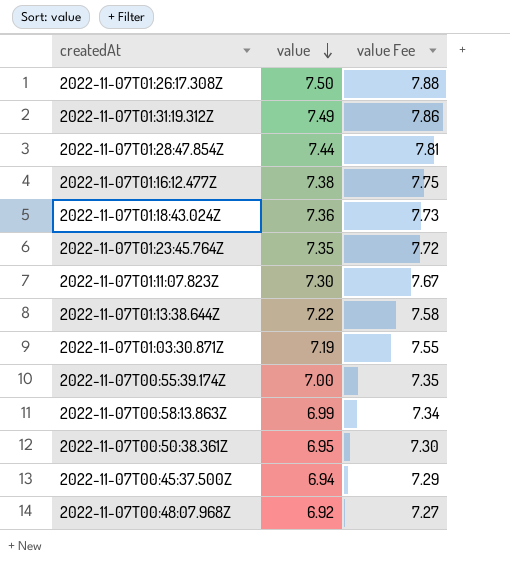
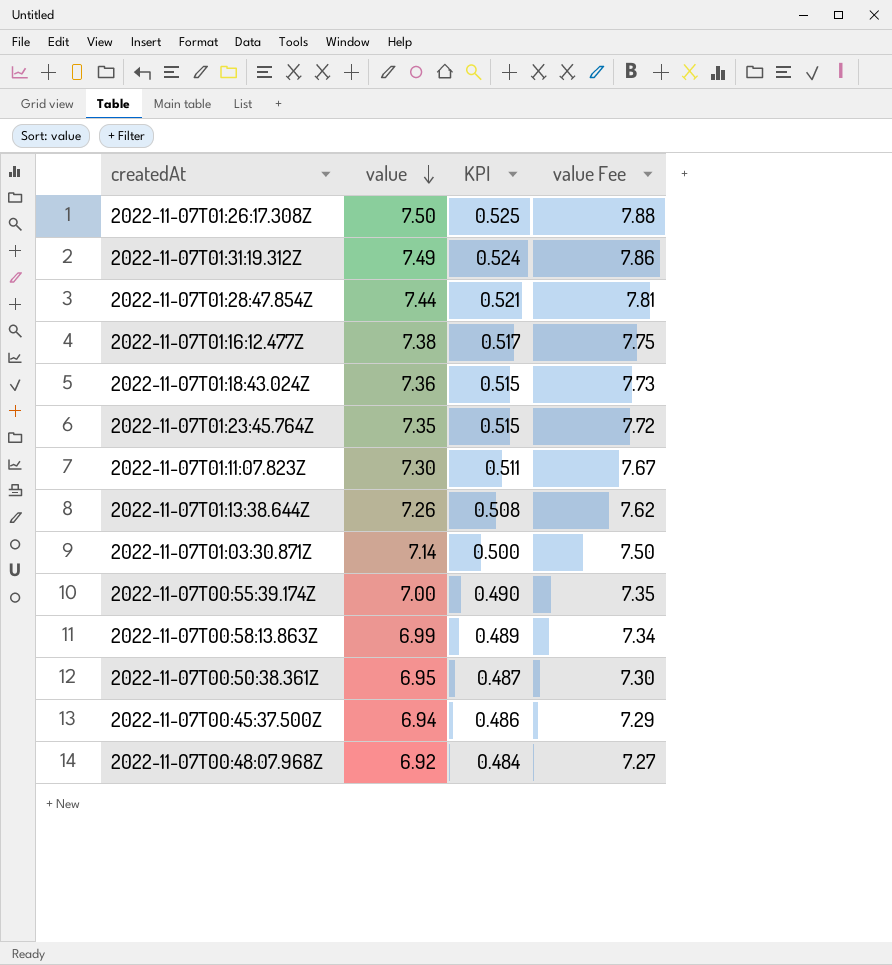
column KPI | formula: none -> [value] * 0.07
2022-11-07T01:13:38.644Z | value: 7.22 -> 7.26
2022-11-07T01:13:38.644Z | value Fee: 7.58 -> 7.62
2022-11-07T01:03:30.871Z | value: 7.19 -> 7.14
2022-11-07T01:03:30.871Z | value Fee: 7.55 -> 7.50

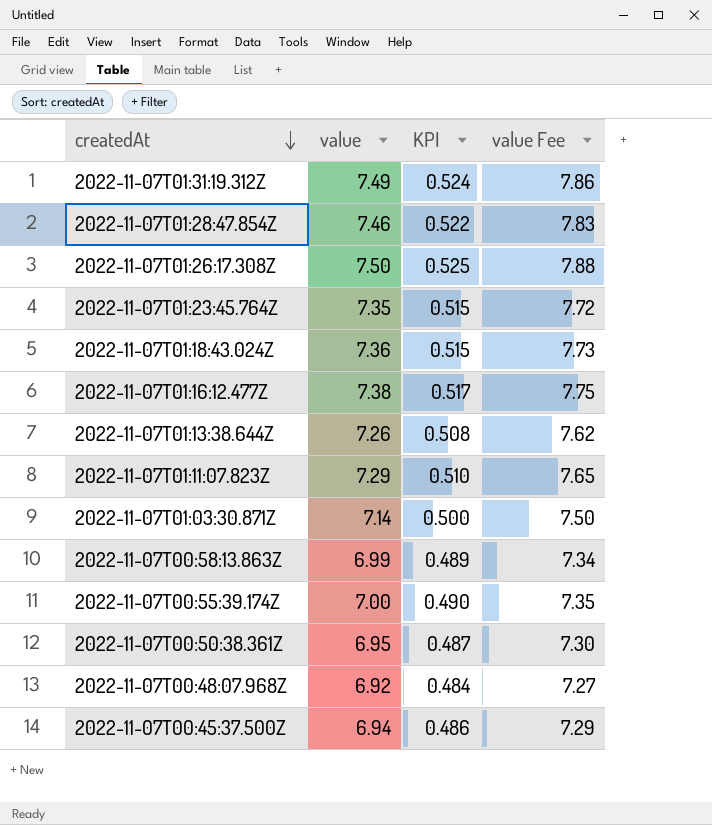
row order: value descending -> createdAt descending
2022-11-07T01:28:47.854Z | value: 7.44 -> 7.46
2022-11-07T01:28:47.854Z | KPI: 0.521 -> 0.522
2022-11-07T01:28:47.854Z | value Fee: 7.81 -> 7.83
2022-11-07T01:11:07.823Z | value: 7.30 -> 7.29
2022-11-07T01:11:07.823Z | KPI: 0.511 -> 0.510
2022-11-07T01:11:07.823Z | value Fee: 7.67 -> 7.65

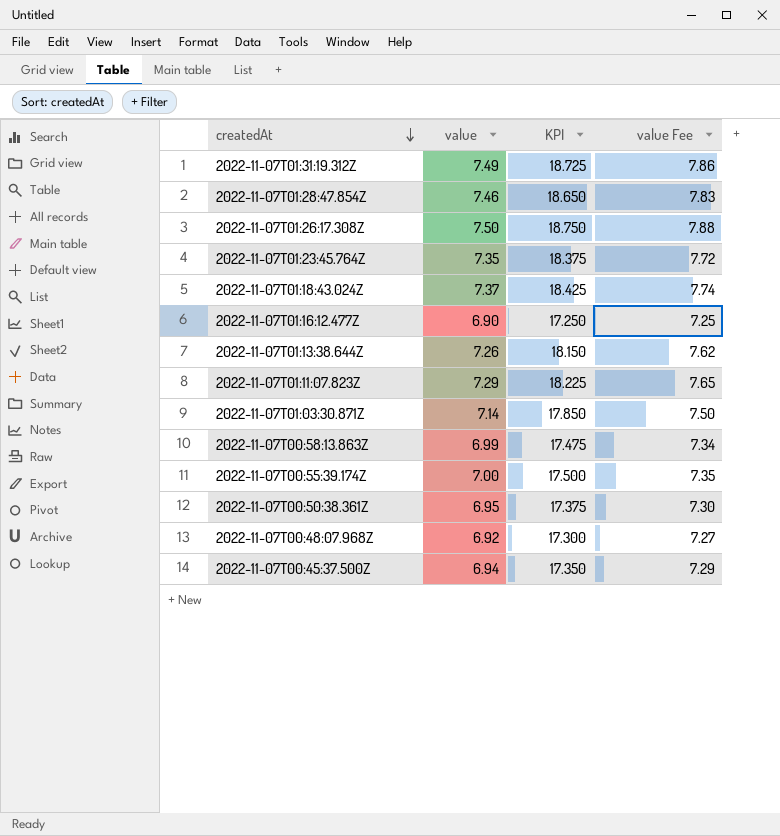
column KPI | formula: [value] * 0.07 -> [value] * 2.5
2022-11-07T01:18:43.024Z | value: 7.36 -> 7.37
2022-11-07T01:18:43.024Z | value Fee: 7.73 -> 7.74
2022-11-07T01:16:12.477Z | value: 7.38 -> 6.90
2022-11-07T01:16:12.477Z | value Fee: 7.75 -> 7.25

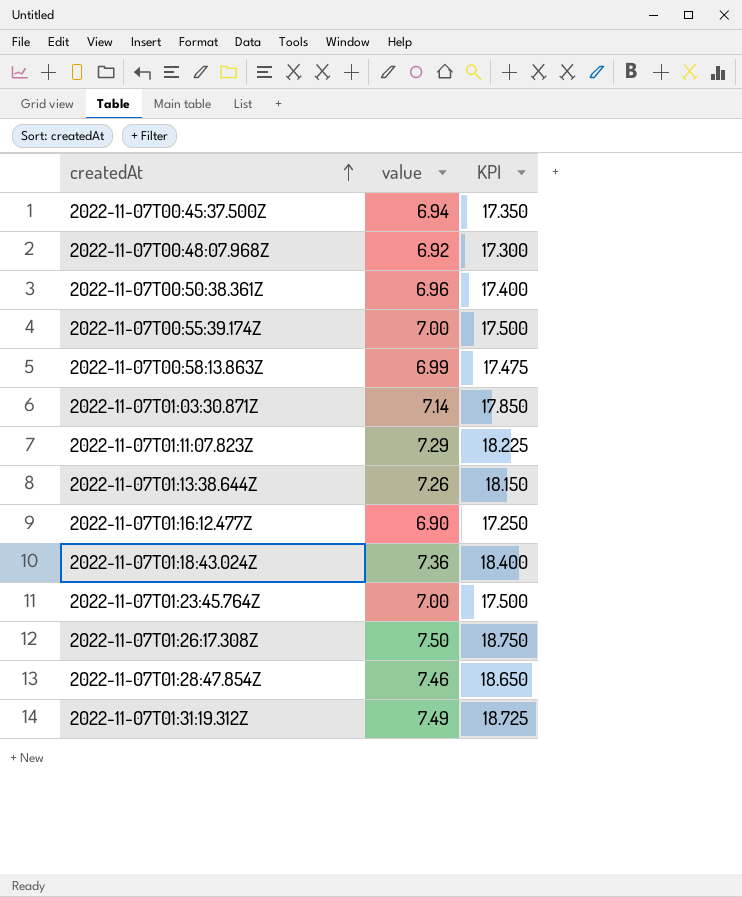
row order: createdAt descending -> createdAt ascending
column value Fee | formula: [value] * 1.05 -> none
2022-11-07T00:50:38.361Z | value: 6.95 -> 6.96
2022-11-07T00:50:38.361Z | KPI: 17.375 -> 17.400
2022-11-07T01:18:43.024Z | value: 7.37 -> 7.36
2022-11-07T01:18:43.024Z | KPI: 18.425 -> 18.400
2022-11-07T01:23:45.764Z | value: 7.35 -> 7.00
2022-11-07T01:23:45.764Z | KPI: 18.375 -> 17.500

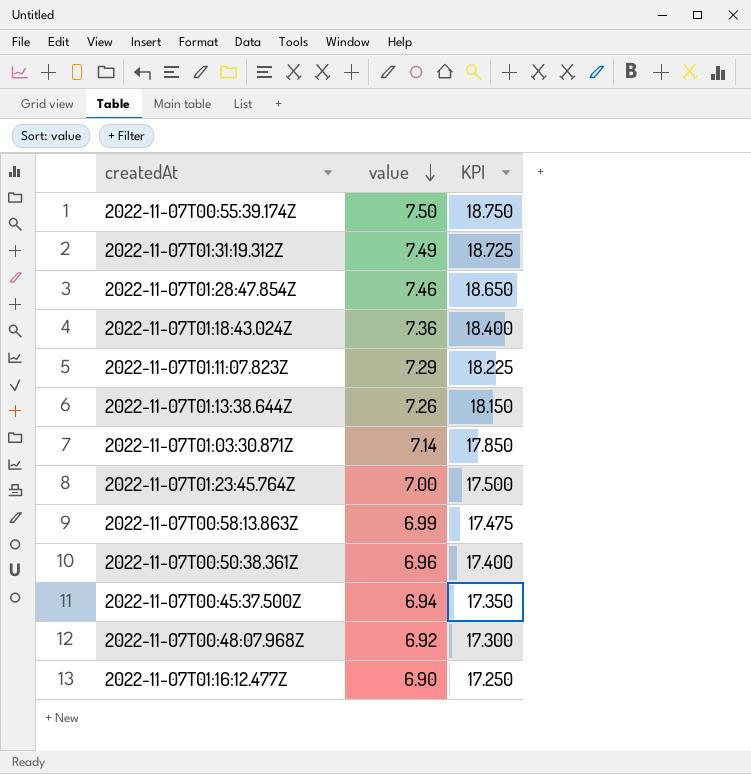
row order: createdAt ascending -> value descending
row 2022-11-07T01:26:17.308Z: 7.50 | 18.750 -> none
2022-11-07T00:55:39.174Z | value: 7.00 -> 7.50
2022-11-07T00:55:39.174Z | KPI: 17.500 -> 18.750

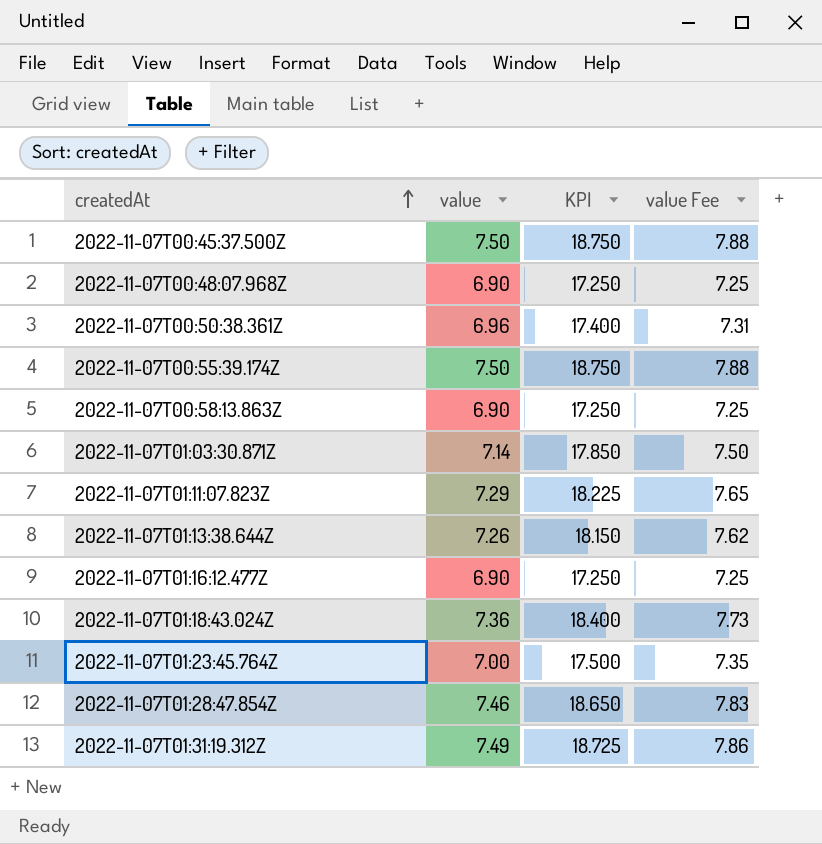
row order: value descending -> createdAt ascending
column value Fee | formula: none -> [value] * 1.05
2022-11-07T00:45:37.500Z | value: 6.94 -> 7.50
2022-11-07T00:45:37.500Z | KPI: 17.350 -> 18.750
2022-11-07T00:48:07.968Z | value: 6.92 -> 6.90
2022-11-07T00:48:07.968Z | KPI: 17.300 -> 17.250
2022-11-07T00:58:13.863Z | value: 6.99 -> 6.90
2022-11-07T00:58:13.863Z | KPI: 17.475 -> 17.250

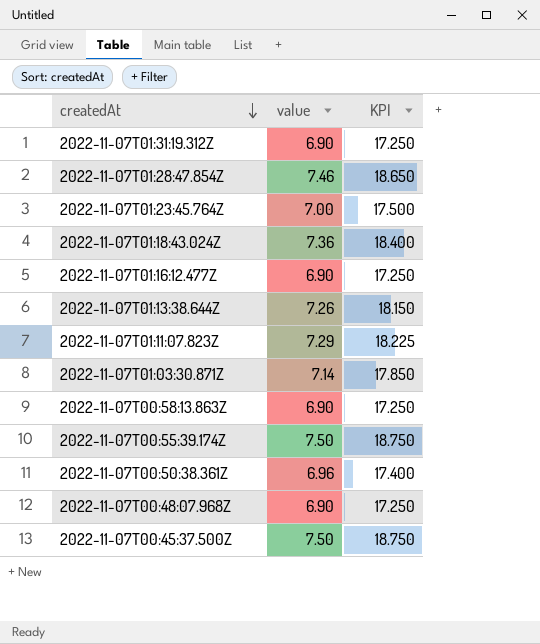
row order: createdAt ascending -> createdAt descending
column value Fee | formula: [value] * 1.05 -> none
2022-11-07T01:31:19.312Z | value: 7.49 -> 6.90
2022-11-07T01:31:19.312Z | KPI: 18.725 -> 17.250

